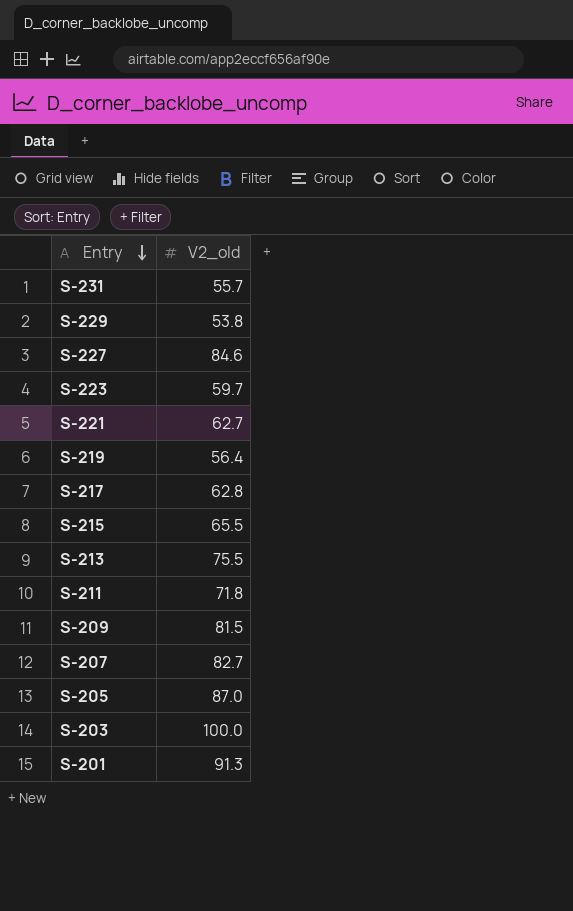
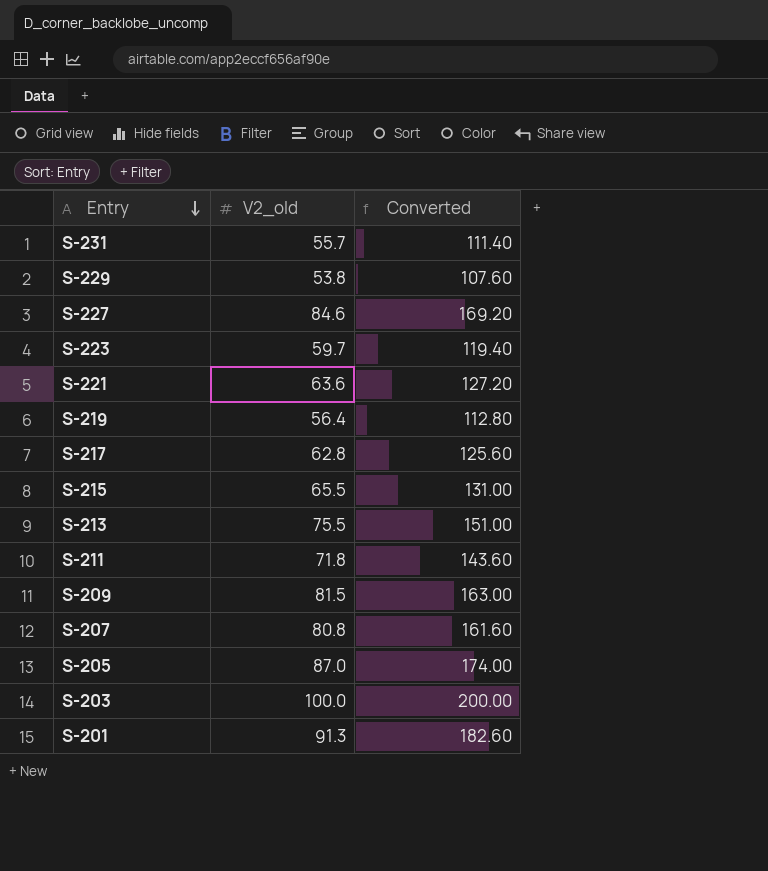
column Converted | formula: none -> [V2_old] * 2
S-221 | V2_old: 62.7 -> 63.6
S-207 | V2_old: 82.7 -> 80.8

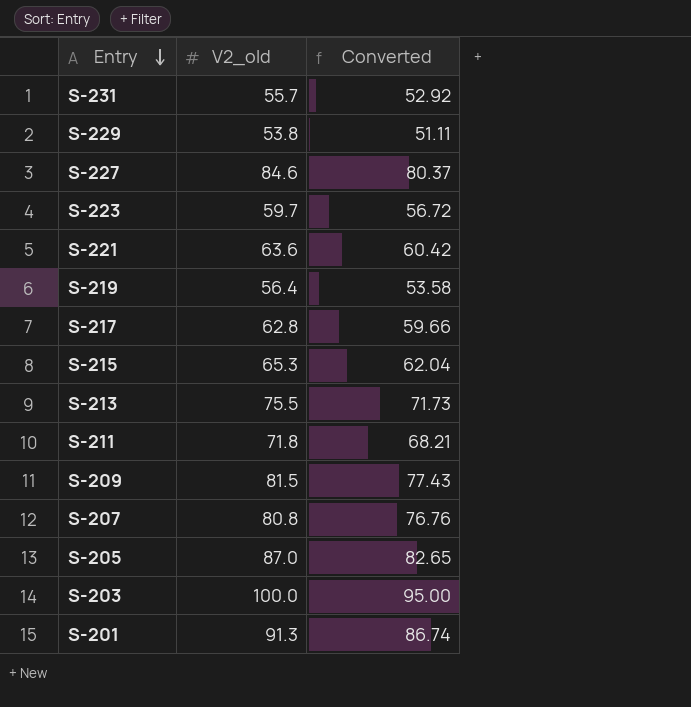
column Converted | formula: [V2_old] * 2 -> [V2_old] * 0.95
S-215 | V2_old: 65.5 -> 65.3

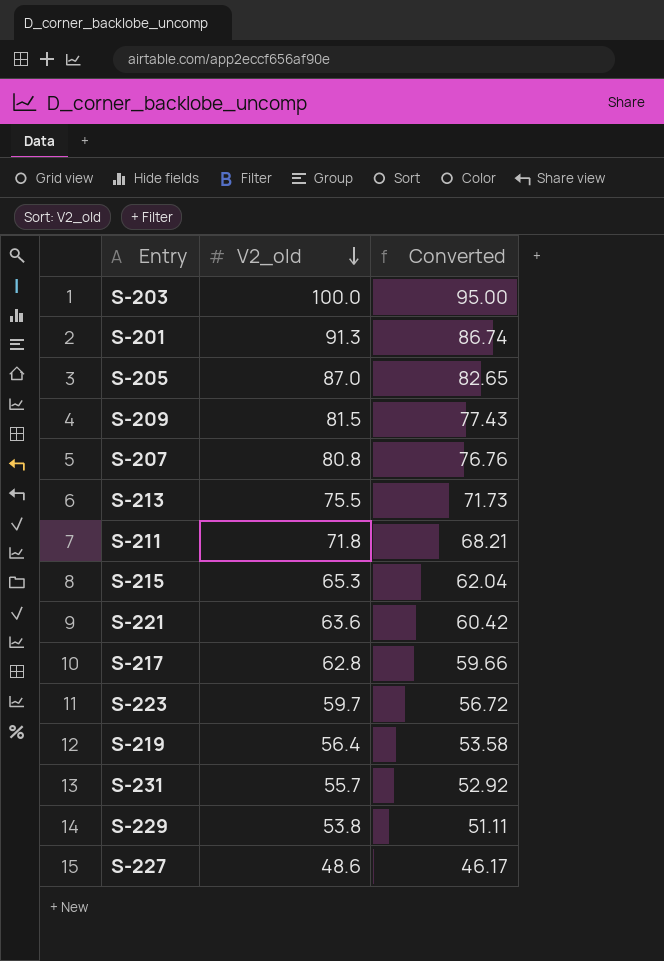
row order: Entry descending -> V2_old descending
S-227 | V2_old: 84.6 -> 48.6
S-227 | Converted: 80.37 -> 46.17

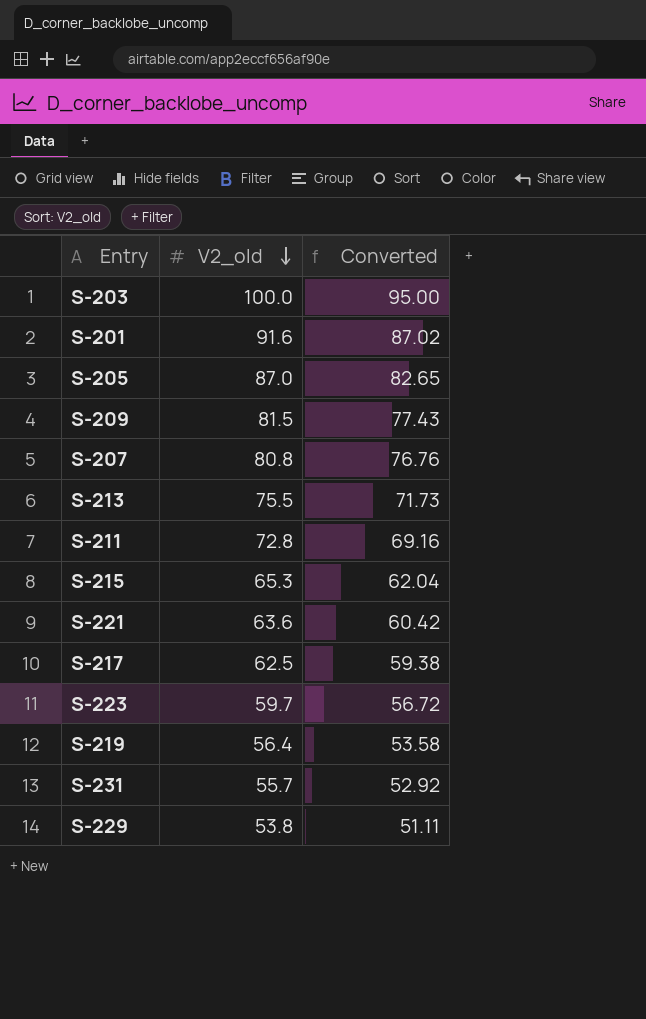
row S-227: 48.6 | 46.17 -> none
S-201 | V2_old: 91.3 -> 91.6
S-201 | Converted: 86.74 -> 87.02
S-211 | V2_old: 71.8 -> 72.8
S-211 | Converted: 68.21 -> 69.16
S-217 | V2_old: 62.8 -> 62.5
S-217 | Converted: 59.66 -> 59.38

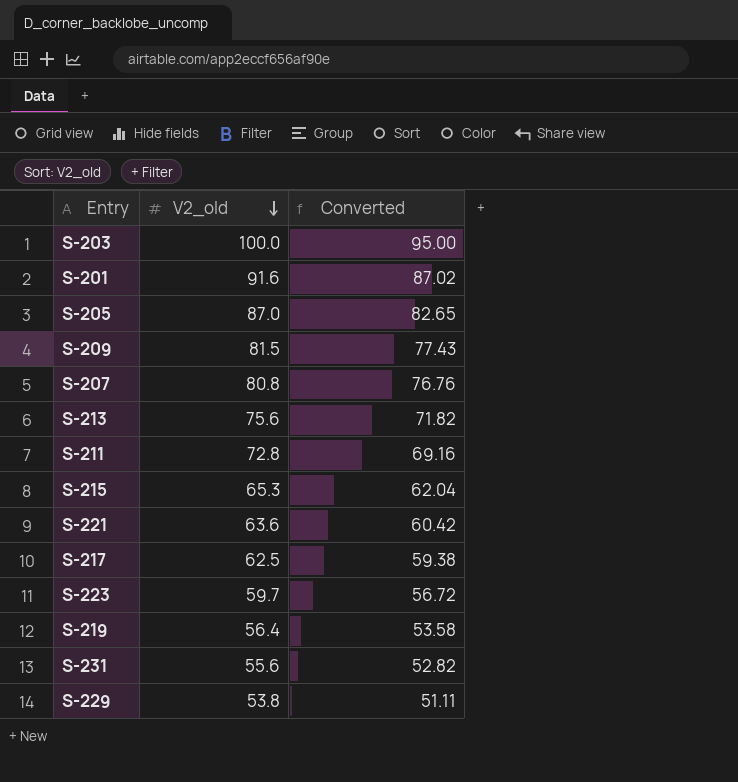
S-213 | V2_old: 75.5 -> 75.6
S-213 | Converted: 71.73 -> 71.82
S-231 | V2_old: 55.7 -> 55.6
S-231 | Converted: 52.92 -> 52.82

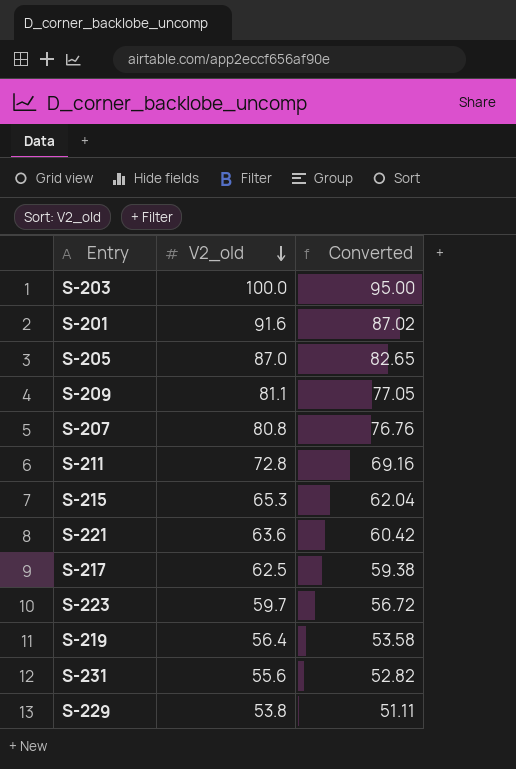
row S-213: 75.6 | 71.82 -> none
S-209 | V2_old: 81.5 -> 81.1
S-209 | Converted: 77.43 -> 77.05

